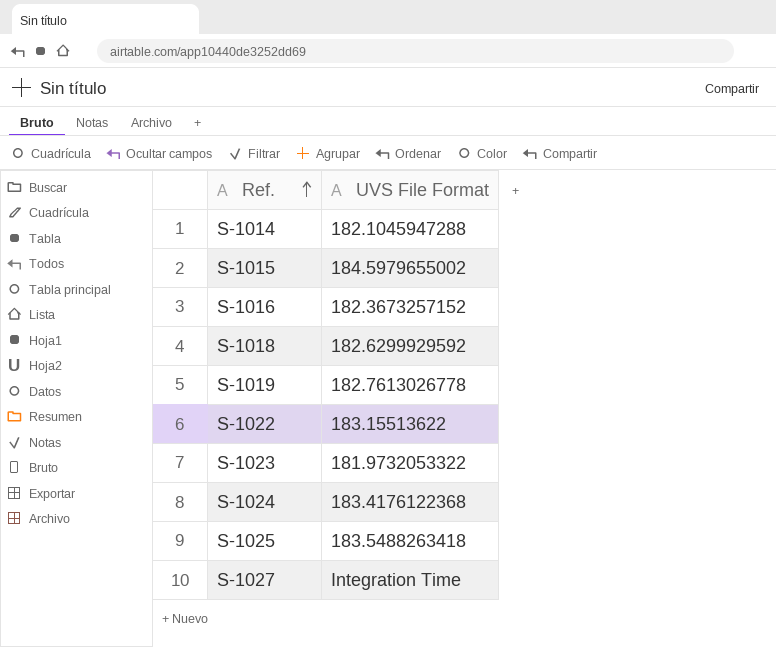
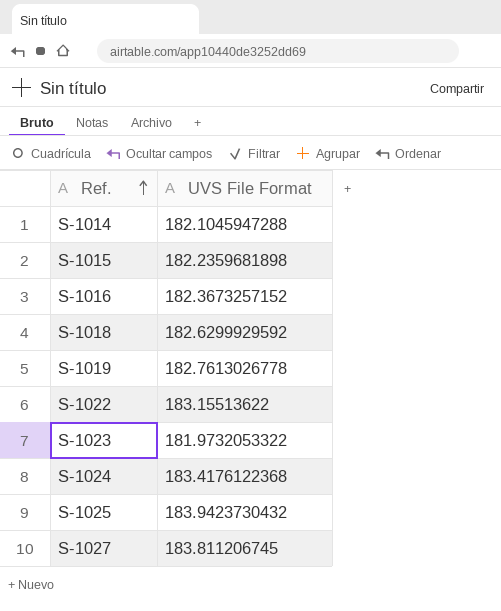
S-1015 | UVS File Format: 184.5979655002 -> 182.2359681898
S-1025 | UVS File Format: 183.5488263418 -> 183.9423730432
S-1027 | UVS File Format: Integration Time -> 183.811206745

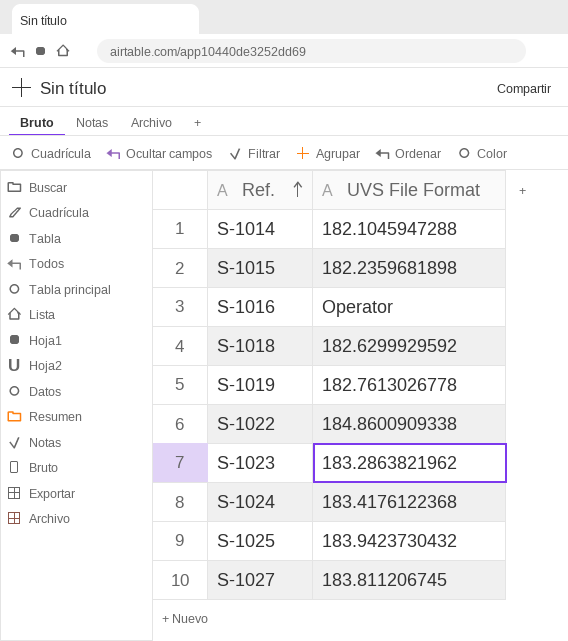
S-1016 | UVS File Format: 182.3673257152 -> Operator
S-1022 | UVS File Format: 183.15513622 -> 184.8600909338
S-1023 | UVS File Format: 181.9732053322 -> 183.2863821962

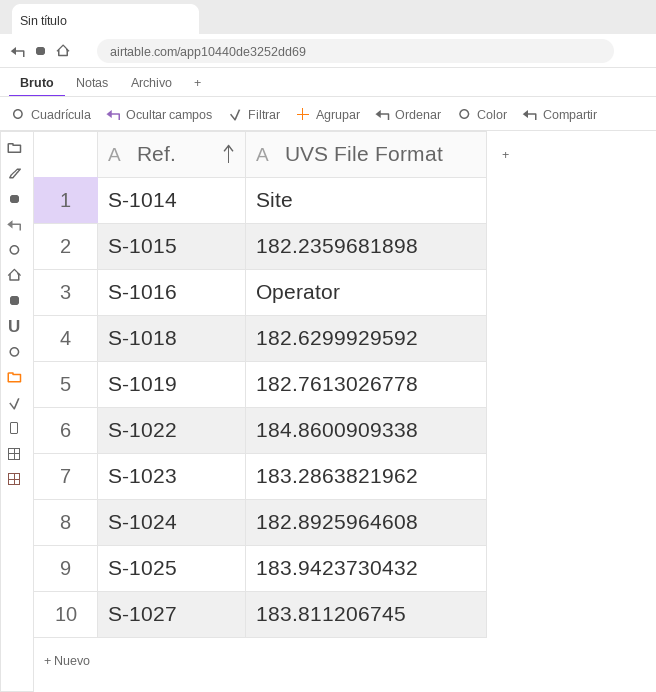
S-1014 | UVS File Format: 182.1045947288 -> Site
S-1024 | UVS File Format: 183.4176122368 -> 182.8925964608

